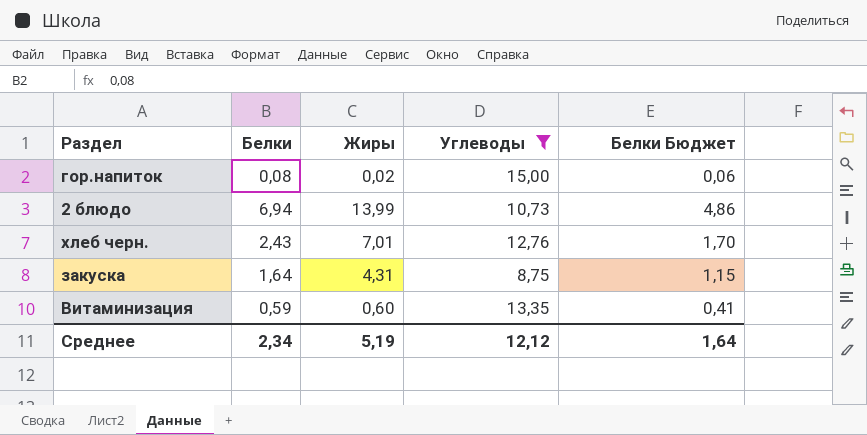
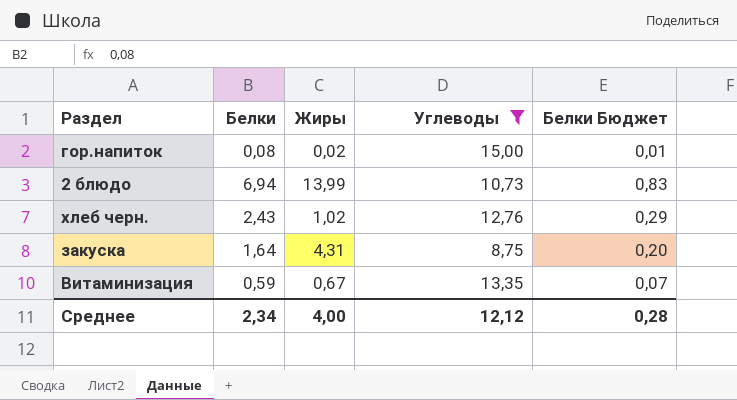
column Белки Бюджет | formula: [Белки] * 0,7 -> [Белки] * 0,12
хлеб черн. | Жиры: 7,01 -> 1,02
Витаминизация | Жиры: 0,60 -> 0,67
Среднее | Жиры: 5,19 -> 4,00
Среднее | Белки Бюджет: 1,64 -> 0,28

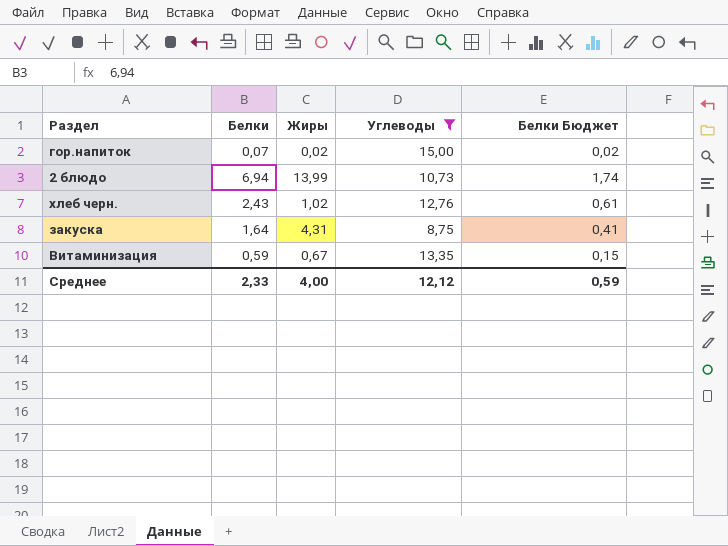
column Белки Бюджет | formula: [Белки] * 0,12 -> [Белки] * 0,25
гор.напиток | Белки: 0,08 -> 0,07
Среднее | Белки: 2,34 -> 2,33
Среднее | Белки Бюджет: 0,28 -> 0,59

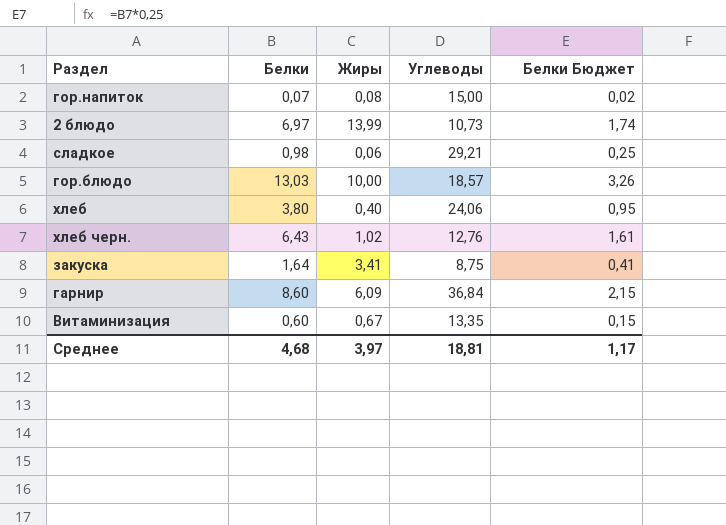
filter: Углеводы <= 15,00 -> none
гор.напиток | Жиры: 0,02 -> 0,08
2 блюдо | Белки: 6,94 -> 6,97
хлеб черн. | Белки: 2,43 -> 6,43
хлеб черн. | Белки Бюджет: 0,61 -> 1,61
закуска | Жиры: 4,31 -> 3,41
Витаминизация | Белки: 0,59 -> 0,60
Среднее | Белки: 2,33 -> 4,68
Среднее | Жиры: 4,00 -> 3,97
Среднее | Углеводы: 12,12 -> 18,81
Среднее | Белки Бюджет: 0,59 -> 1,17

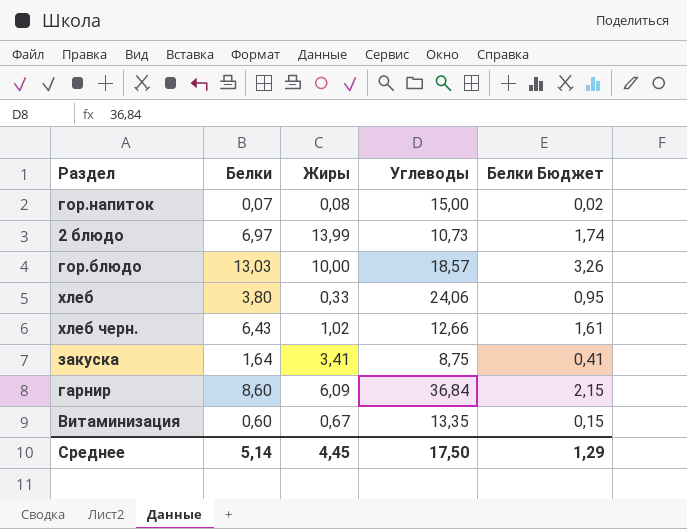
row сладкое: 0,98 | 0,06 | 29,21 | 0,25 -> none
хлеб | Жиры: 0,40 -> 0,33
хлеб черн. | Углеводы: 12,76 -> 12,66
Среднее | Белки: 4,68 -> 5,14
Среднее | Жиры: 3,97 -> 4,45
Среднее | Углеводы: 18,81 -> 17,50
Среднее | Белки Бюджет: 1,17 -> 1,29

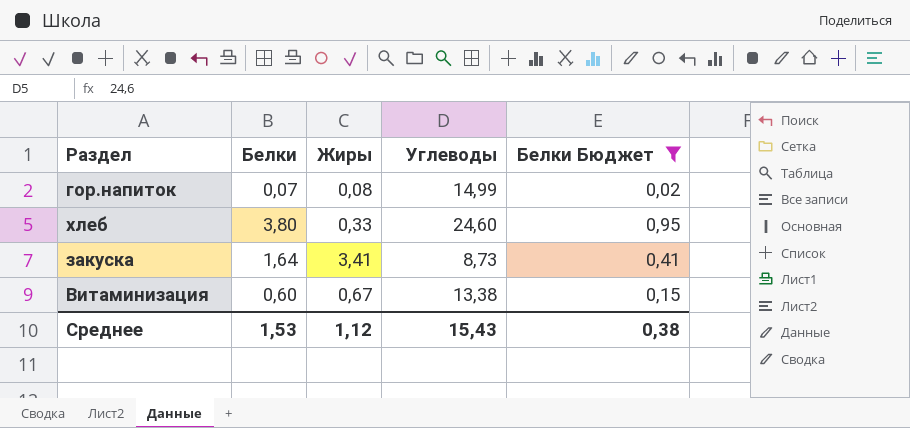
filter: none -> Белки Бюджет <= 0,95
гор.напиток | Углеводы: 15,00 -> 14,99
хлеб | Углеводы: 24,06 -> 24,60
закуска | Углеводы: 8,75 -> 8,73
Витаминизация | Углеводы: 13,35 -> 13,38
Среднее | Белки: 5,14 -> 1,53
Среднее | Жиры: 4,45 -> 1,12
Среднее | Углеводы: 17,50 -> 15,43
Среднее | Белки Бюджет: 1,29 -> 0,38

